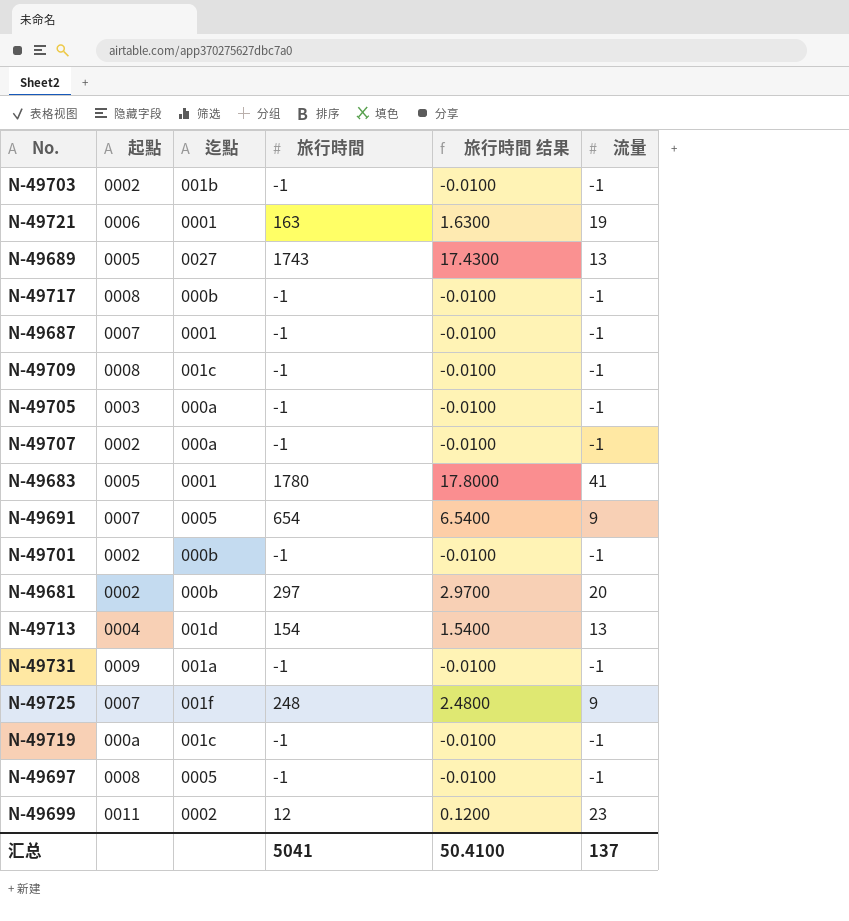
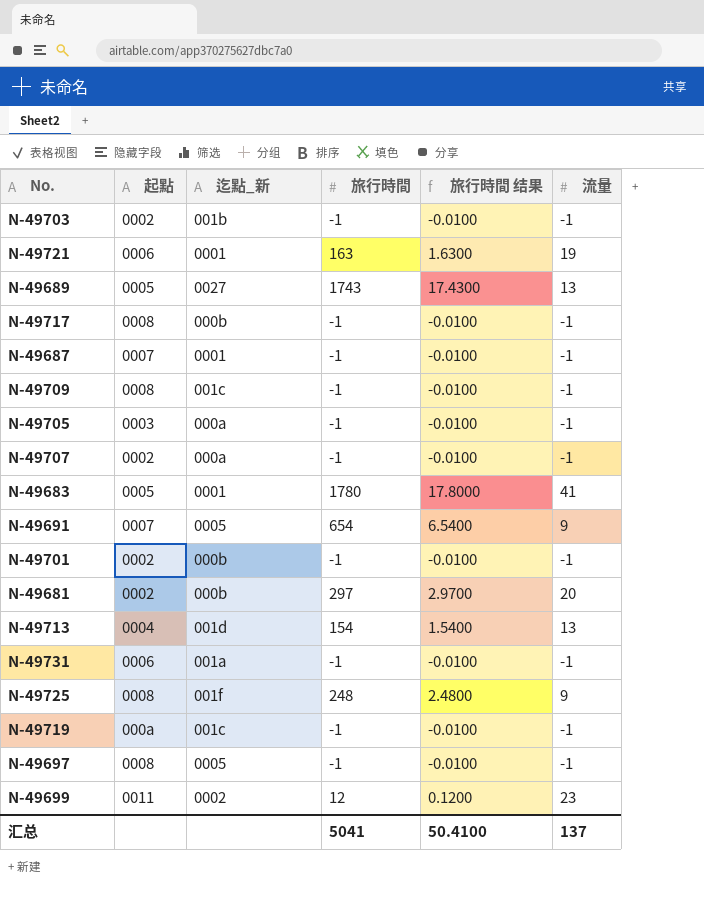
column name: 迄點 -> 迄點_新
N-49731 | 起點: 0009 -> 0006
N-49725 | 起點: 0007 -> 0008

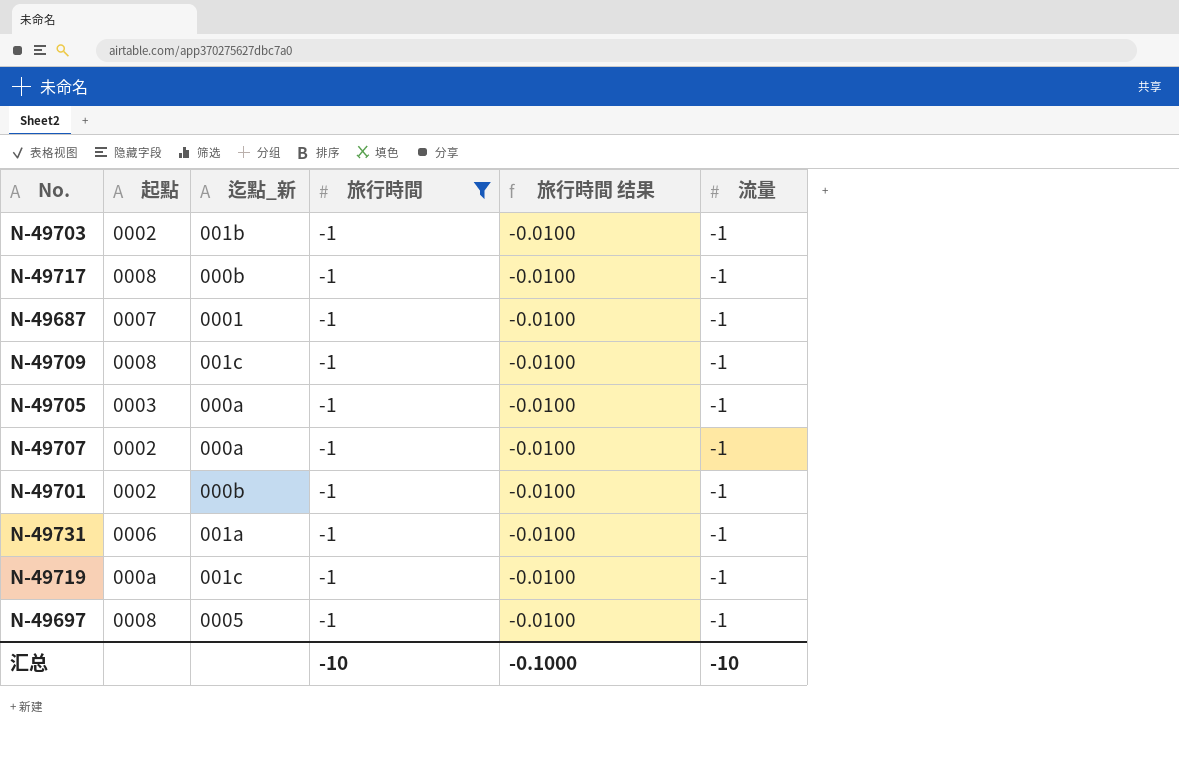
filter: none -> 旅行時間 = -1
汇总 | 旅行時間: 5041 -> -10
汇总 | 旅行時間 结果: 50.4100 -> -0.1000
汇总 | 流量: 137 -> -10

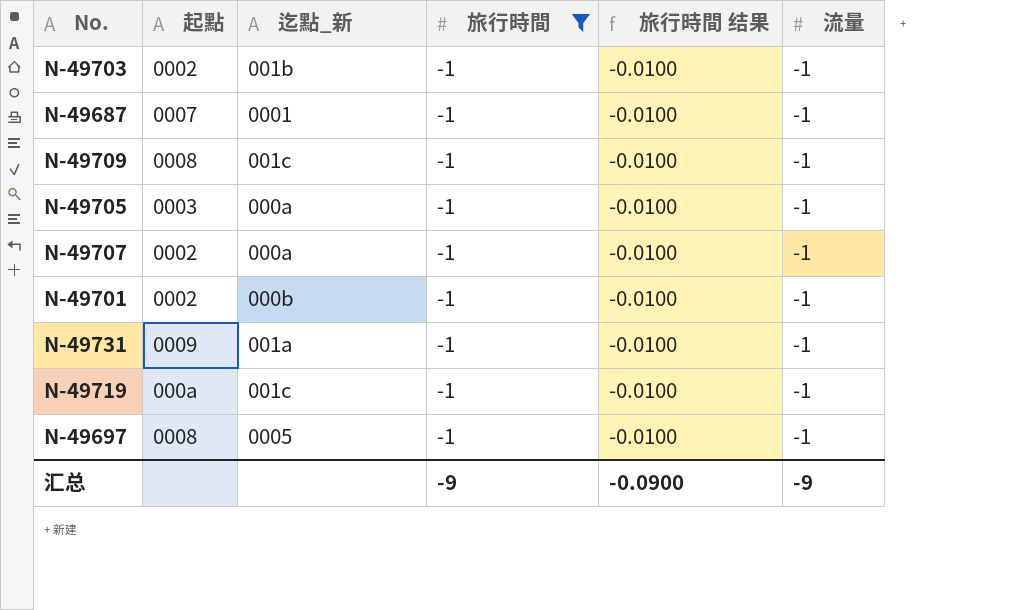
row N-49717: 0008 | 000b | -1 | -0.0100 | -1 -> none
N-49731 | 起點: 0006 -> 0009
汇总 | 旅行時間: -10 -> -9
汇总 | 旅行時間 结果: -0.1000 -> -0.0900
汇总 | 流量: -10 -> -9

